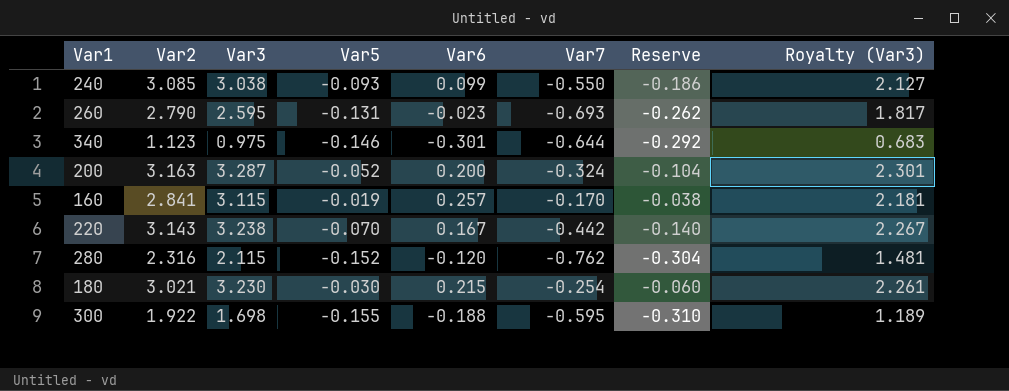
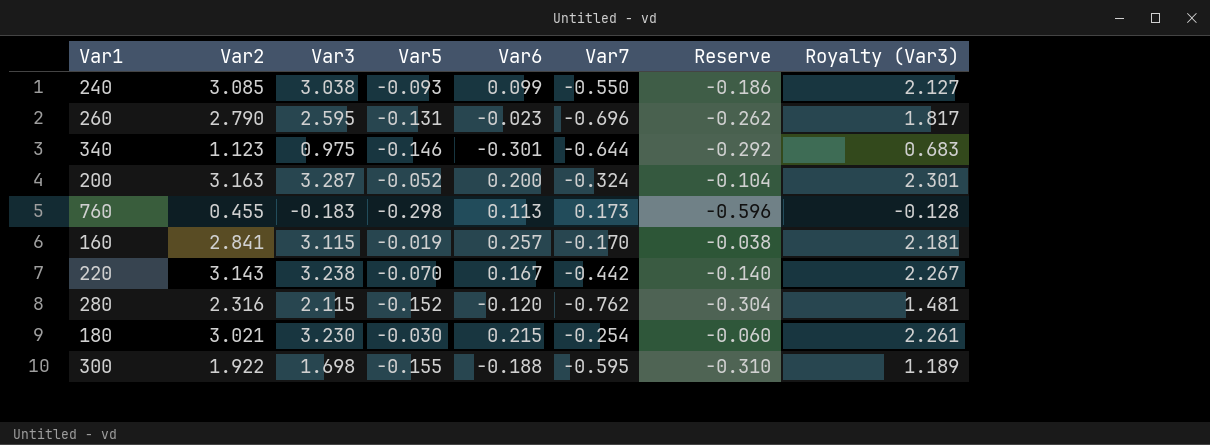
260 | Var7: -0.693 -> -0.696
row 760: none -> 0.455 | -0.183 | -0.298 | 0.113 | 0.173 | -0.596 | -0.128

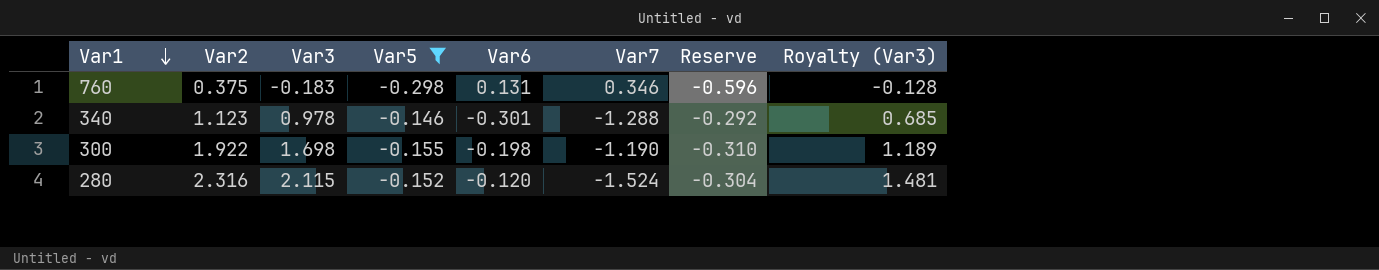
filter: none -> Var5 <= -0.146
row order: none -> Var1 descending
760 | Var2: 0.455 -> 0.375
760 | Var6: 0.113 -> 0.131
760 | Var7: 0.173 -> 0.346
340 | Var3: 0.975 -> 0.978
340 | Var7: -0.644 -> -1.288
340 | Royalty (Var3): 0.683 -> 0.685
300 | Var6: -0.188 -> -0.198
300 | Var7: -0.595 -> -1.190
280 | Var7: -0.762 -> -1.524

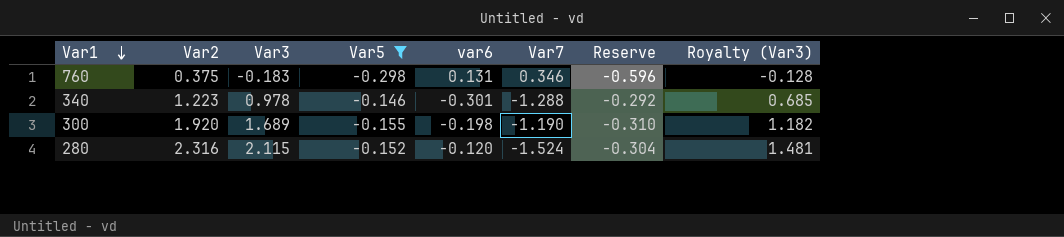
column name: Var6 -> var6
340 | Var2: 1.123 -> 1.223
300 | Var2: 1.922 -> 1.920
300 | Var3: 1.698 -> 1.689
300 | Royalty (Var3): 1.189 -> 1.182

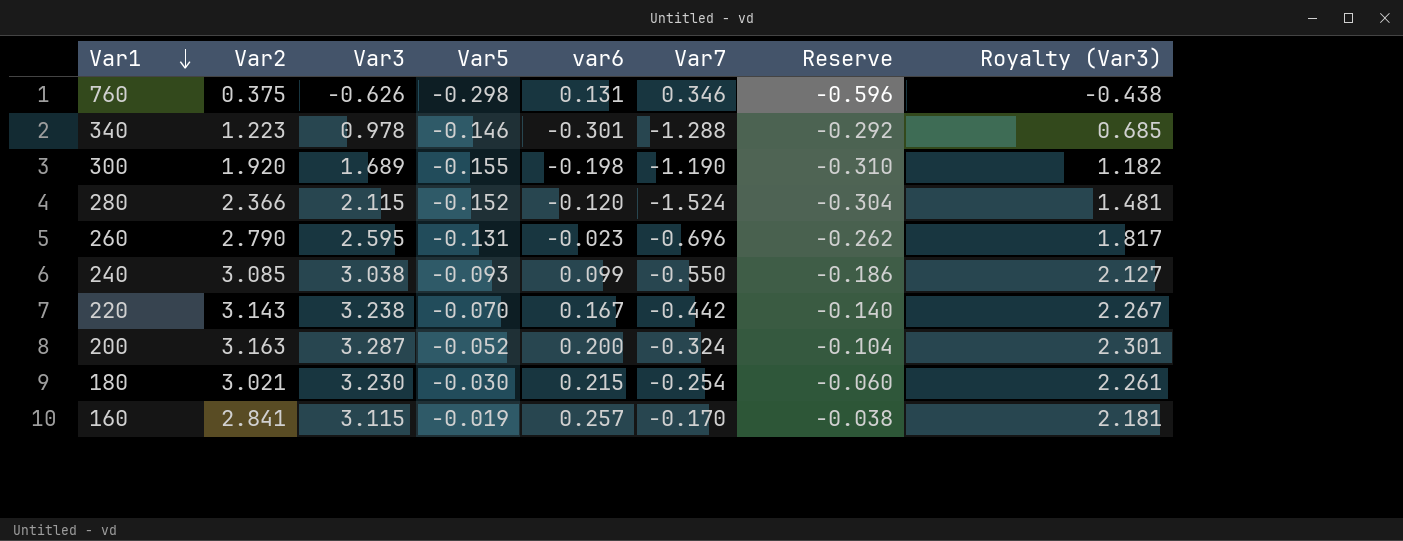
filter: Var5 <= -0.146 -> none
760 | Var3: -0.183 -> -0.626
760 | Royalty (Var3): -0.128 -> -0.438
280 | Var2: 2.316 -> 2.366

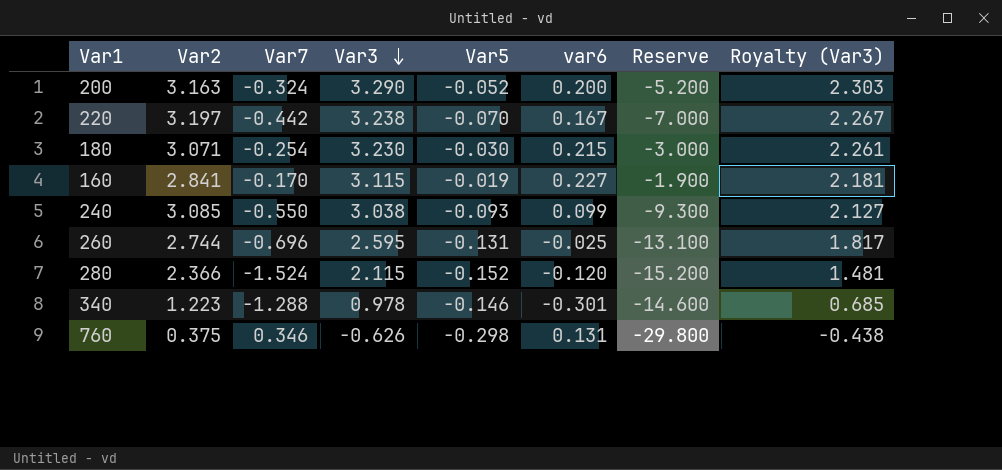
row order: Var1 descending -> Var3 descending
column Var7 | position: 6 -> 3
column Reserve | formula: [Var5] * 2 -> [Var5] * 100
row 300: 1.920 | 1.689 | -0.155 | -0.198 | -1.190 | -0.310 | 1.182 -> none
200 | Var3: 3.287 -> 3.290
200 | Royalty (Var3): 2.301 -> 2.303
220 | Var2: 3.143 -> 3.197
180 | Var2: 3.021 -> 3.071
160 | var6: 0.257 -> 0.227
260 | Var2: 2.790 -> 2.744
260 | var6: -0.023 -> -0.025

